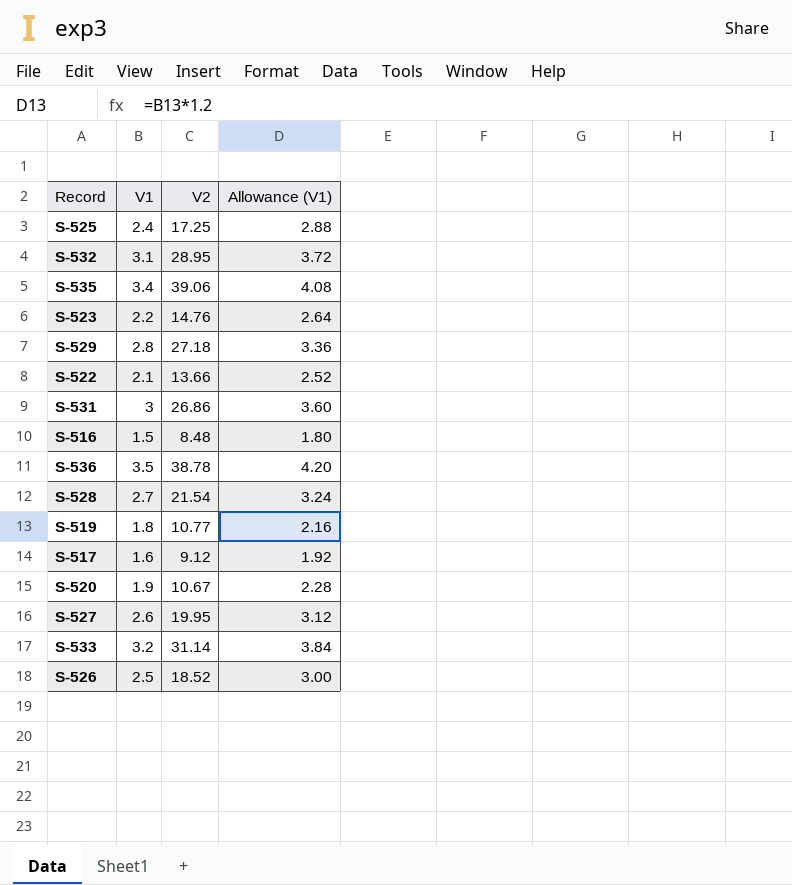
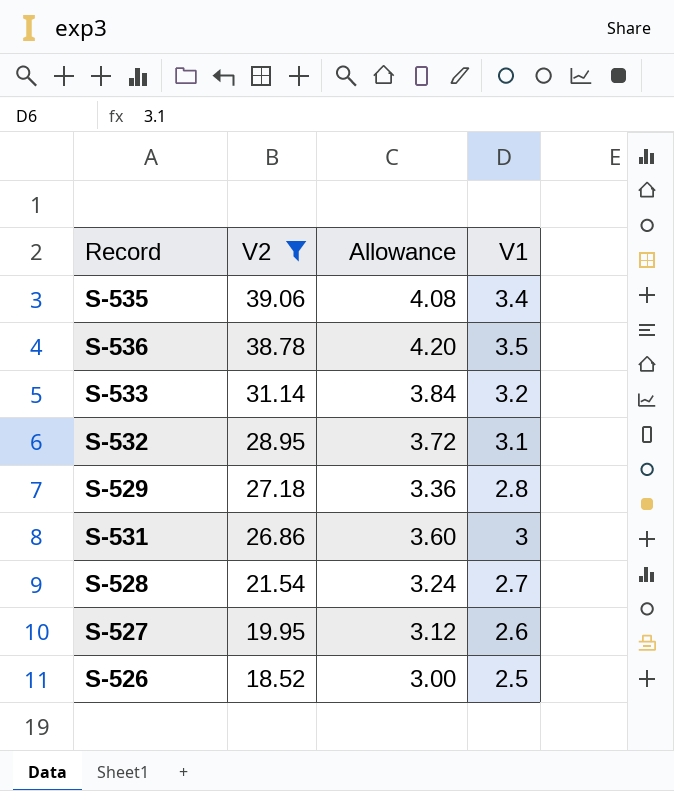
filter: none -> V2 >= 18.52
row order: none -> V2 descending
column name: Allowance (V1) -> Allowance
column V1 | position: 2 -> 4

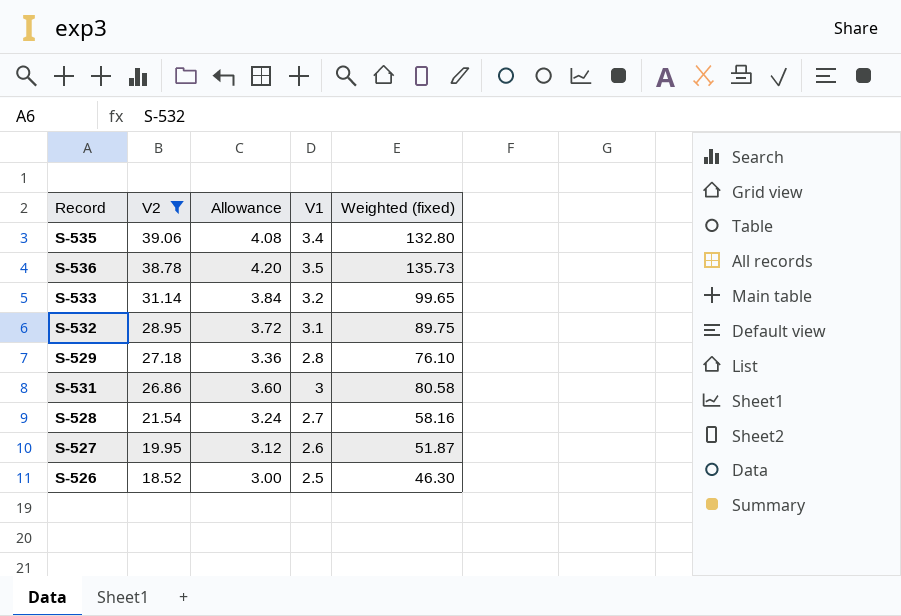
column Weighted (fixed) | formula: none -> [V2] * [V1]

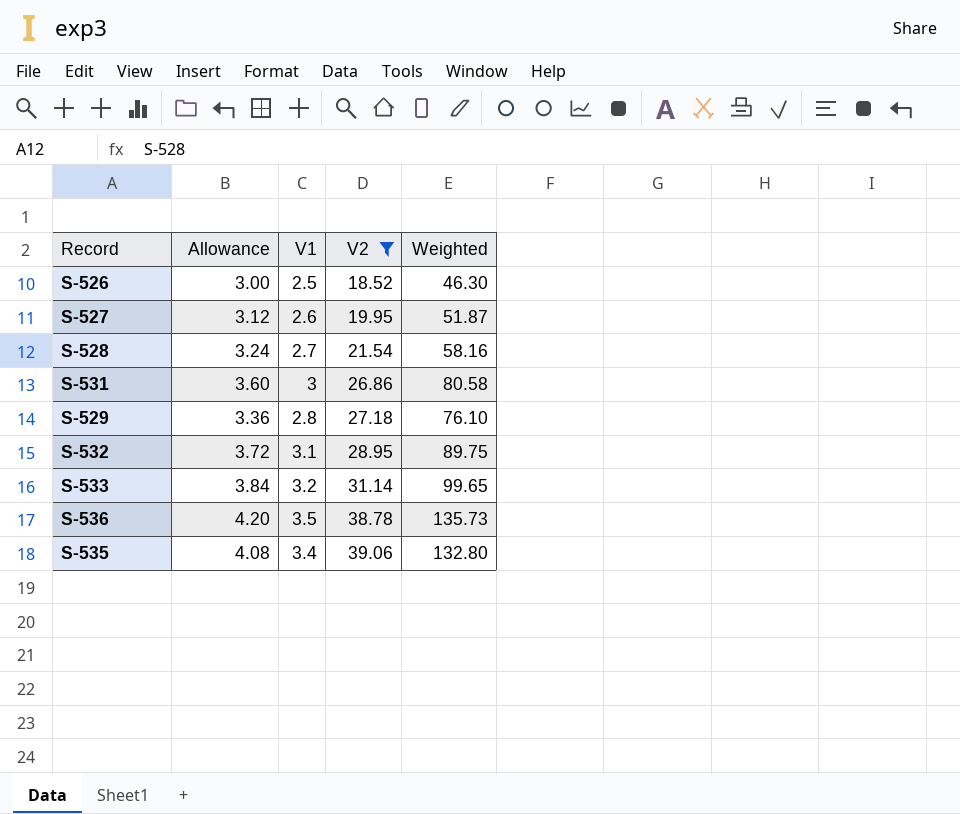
row order: V2 descending -> V2 ascending
column V2 | position: 2 -> 4
column name: Weighted (fixed) -> Weighted

